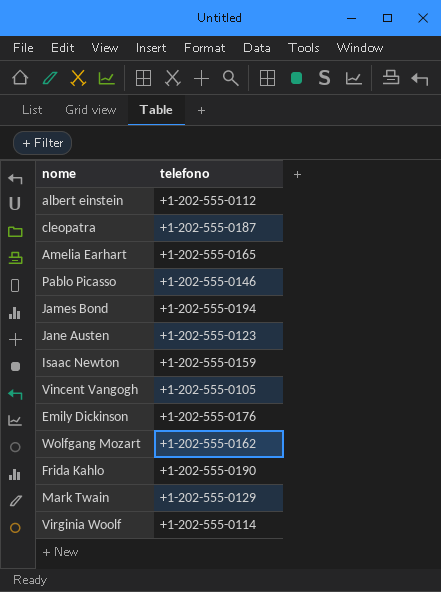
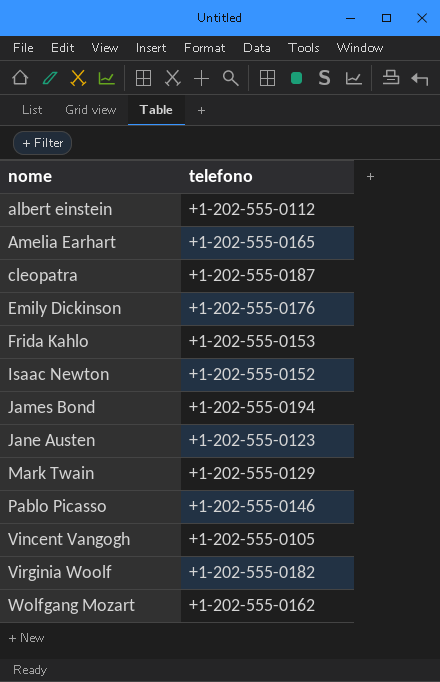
row order: none -> nome ascending
Frida Kahlo | telefono: +1-202-555-0190 -> +1-202-555-0153
Isaac Newton | telefono: +1-202-555-0159 -> +1-202-555-0152
Virginia Woolf | telefono: +1-202-555-0114 -> +1-202-555-0182

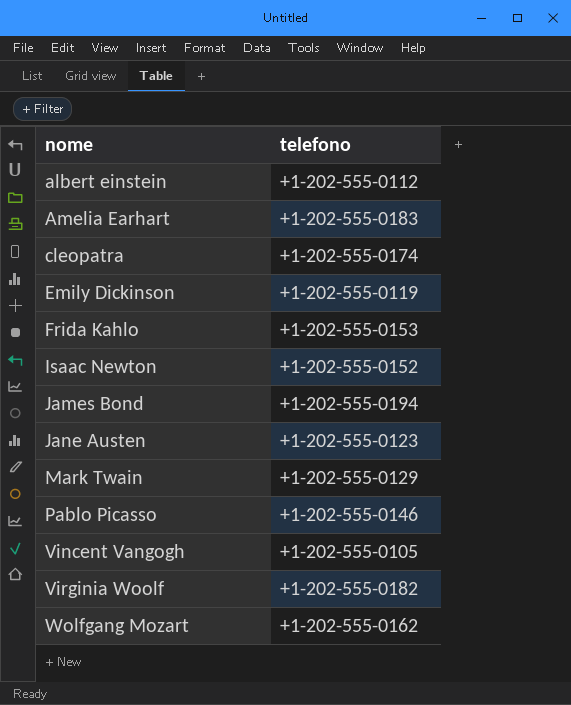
Amelia Earhart | telefono: +1-202-555-0165 -> +1-202-555-0183
cleopatra | telefono: +1-202-555-0187 -> +1-202-555-0174
Emily Dickinson | telefono: +1-202-555-0176 -> +1-202-555-0119

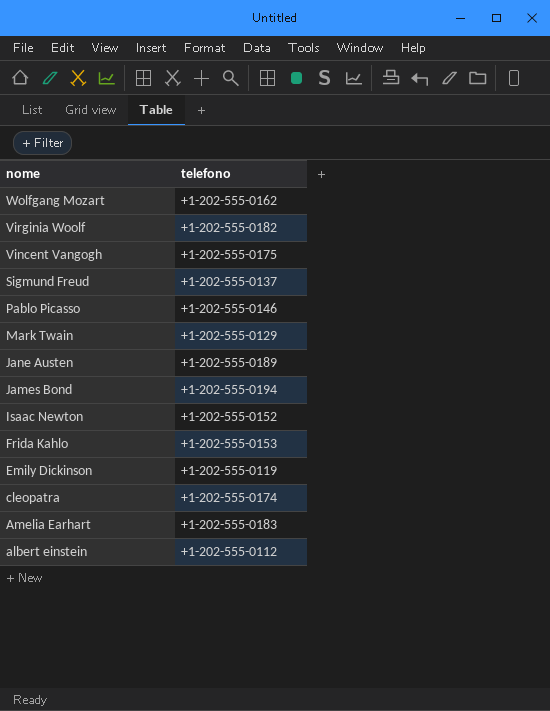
row order: nome ascending -> nome descending
Vincent Vangogh | telefono: +1-202-555-0105 -> +1-202-555-0175
row Sigmund Freud: none -> +1-202-555-0137
Jane Austen | telefono: +1-202-555-0123 -> +1-202-555-0189

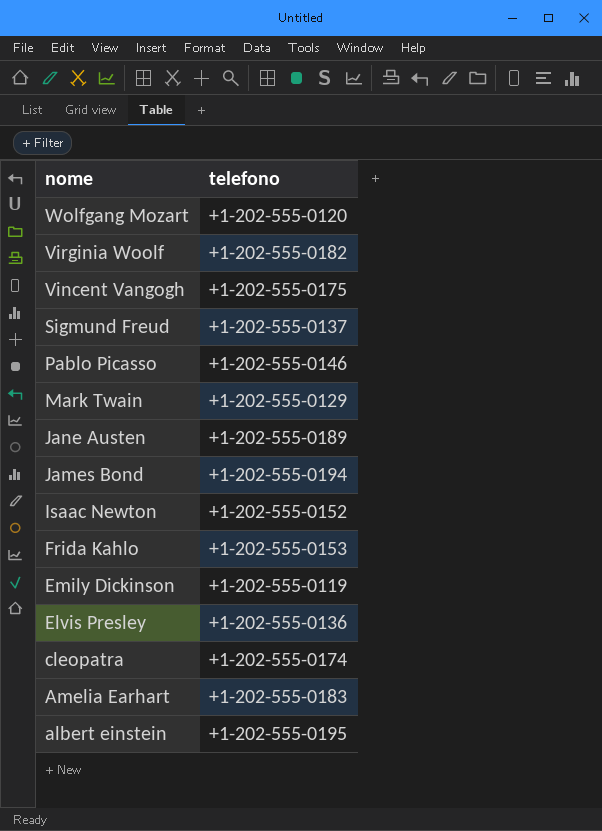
Wolfgang Mozart | telefono: +1-202-555-0162 -> +1-202-555-0120
row Elvis Presley: none -> +1-202-555-0136
albert einstein | telefono: +1-202-555-0112 -> +1-202-555-0195

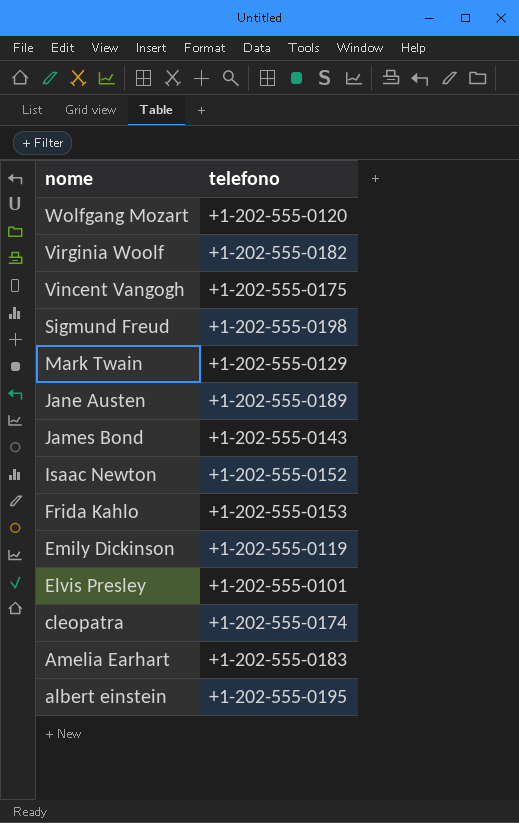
row Pablo Picasso: +1-202-555-0146 -> none
Sigmund Freud | telefono: +1-202-555-0137 -> +1-202-555-0198
James Bond | telefono: +1-202-555-0194 -> +1-202-555-0143
Elvis Presley | telefono: +1-202-555-0136 -> +1-202-555-0101

